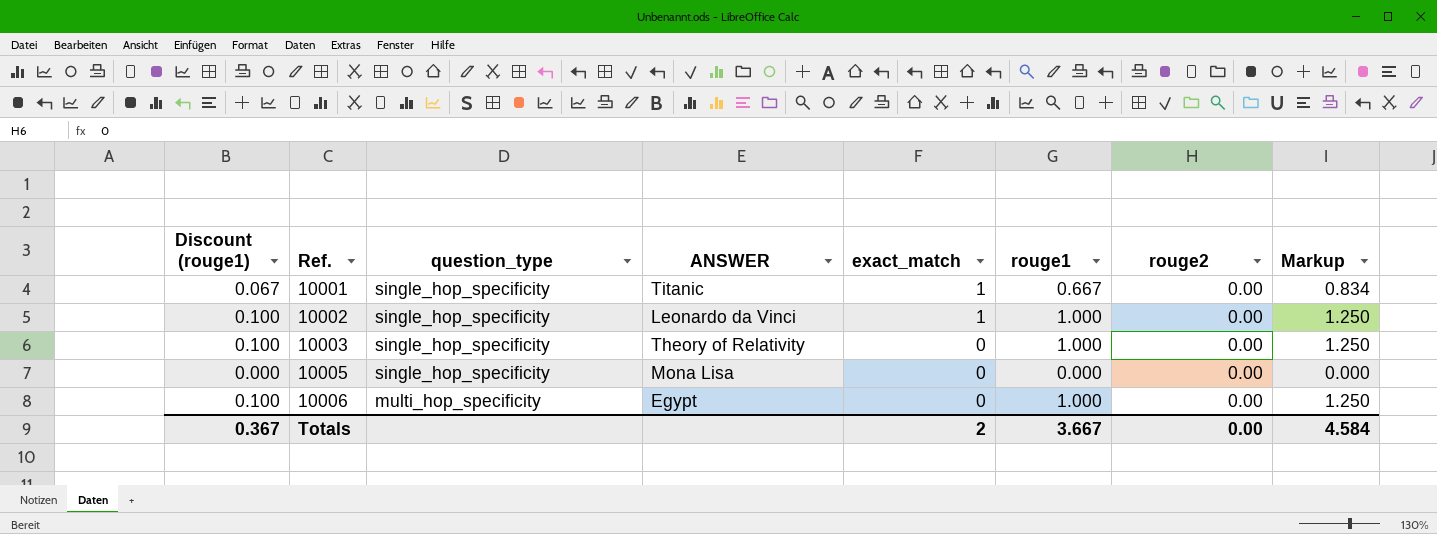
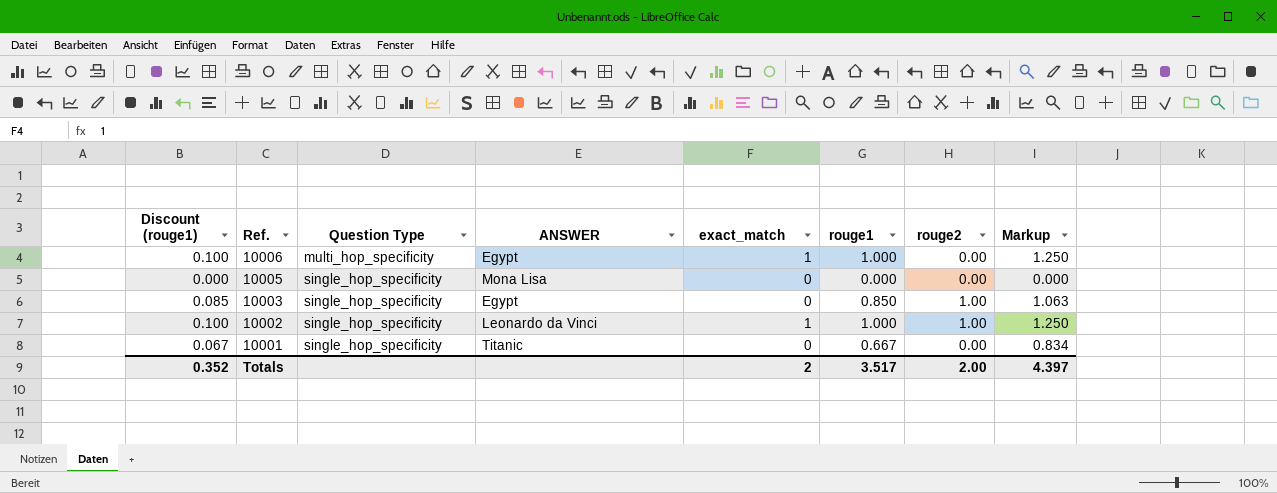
row order: Ref. ascending -> Ref. descending
column name: question_type -> Question Type
10006 | exact_match: 0 -> 1
10003 | Discount (rouge1): 0.100 -> 0.085
10003 | ANSWER: Theory of Relativity -> Egypt
10003 | rouge1: 1.000 -> 0.850
10003 | rouge2: 0.00 -> 1.00
10003 | Markup: 1.250 -> 1.063
10002 | rouge2: 0.00 -> 1.00
10001 | exact_match: 1 -> 0
Totals | Discount (rouge1): 0.367 -> 0.352
Totals | rouge1: 3.667 -> 3.517
Totals | rouge2: 0.00 -> 2.00
Totals | Markup: 4.584 -> 4.397

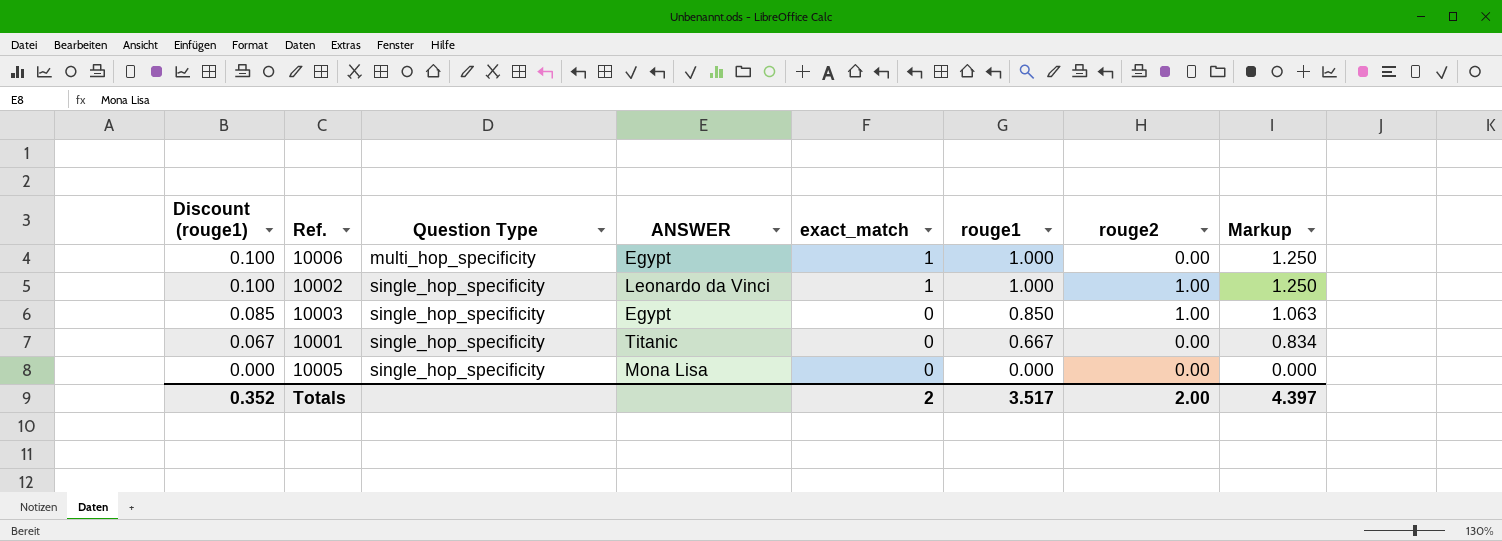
row order: Ref. descending -> Discount (rouge1) descending

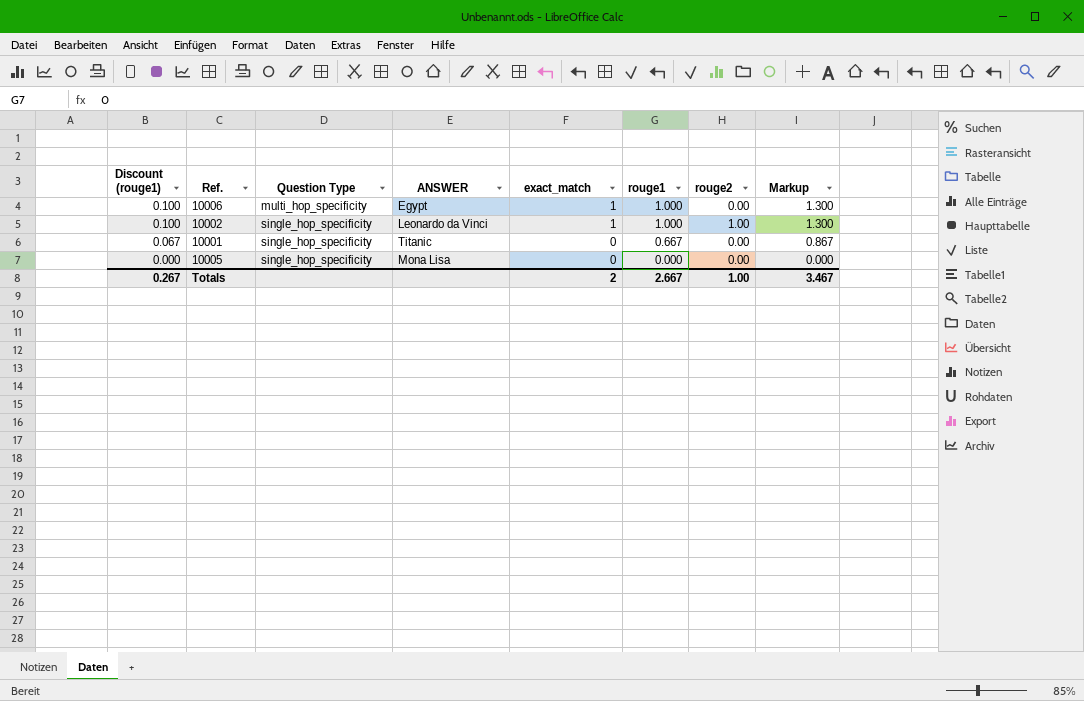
column Markup | formula: [rouge1] * 1.25 -> [rouge1] * 1.3
row 10003: 0.085 | single_hop_specificity | Egypt | 0 | 0.850 | 1.00 | 1.063 -> none
Totals | Discount (rouge1): 0.352 -> 0.267
Totals | rouge1: 3.517 -> 2.667
Totals | rouge2: 2.00 -> 1.00
Totals | Markup: 4.397 -> 3.467

